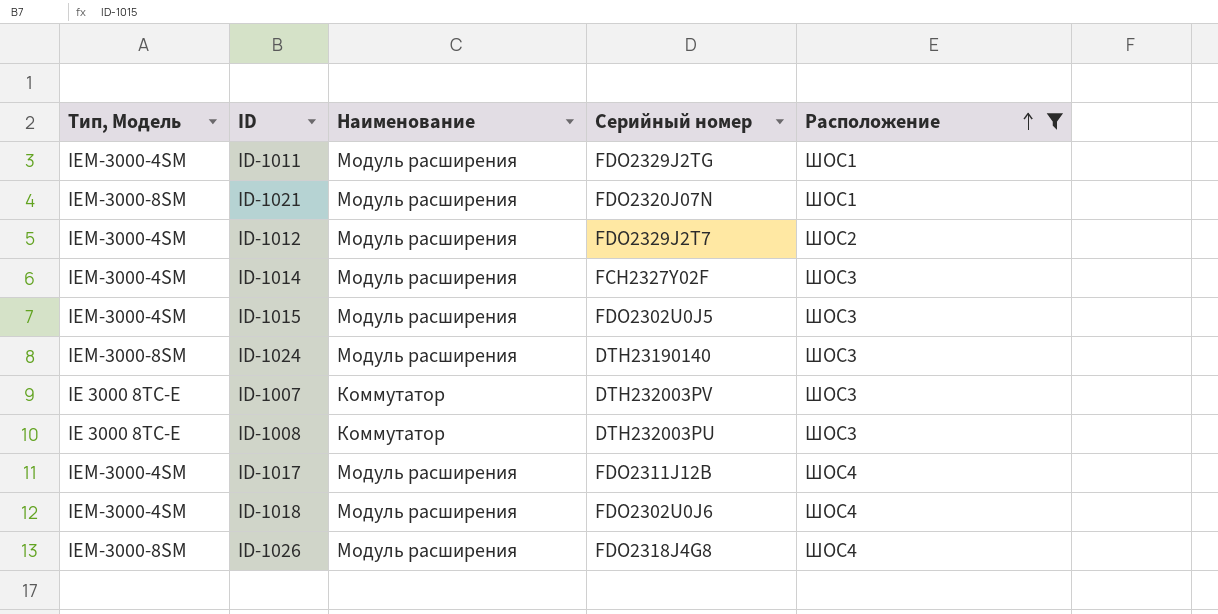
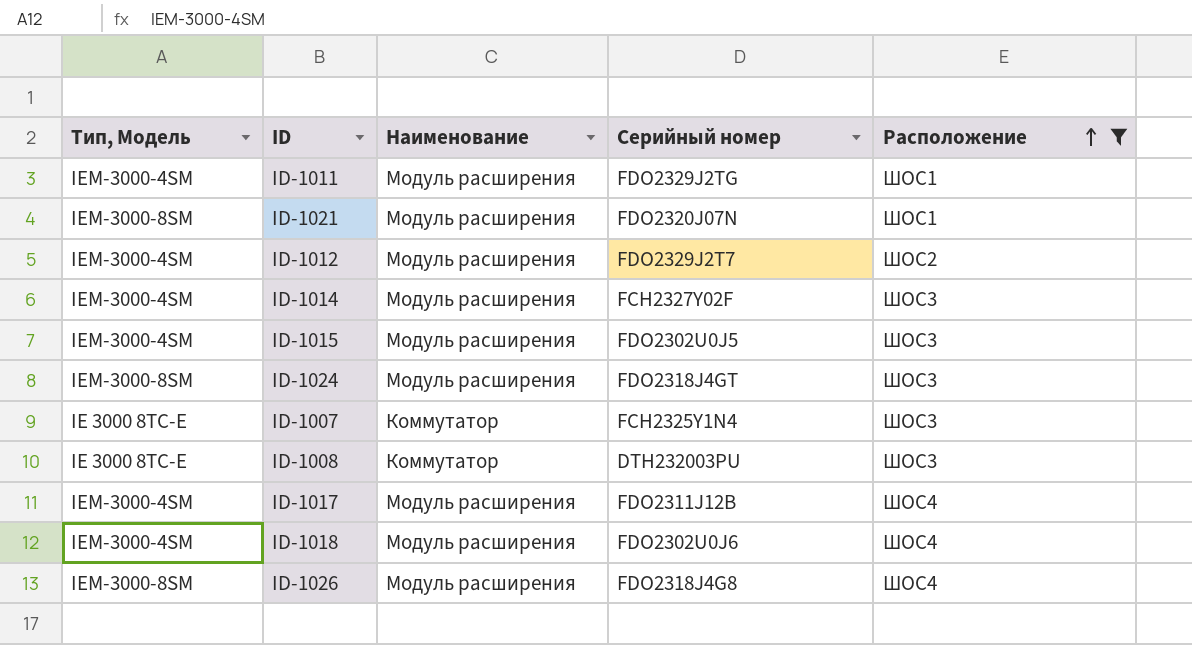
ID-1024 | Серийный номер: DTH23190140 -> FDO2318J4GT
ID-1007 | Серийный номер: DTH232003PV -> FCH2325Y1N4

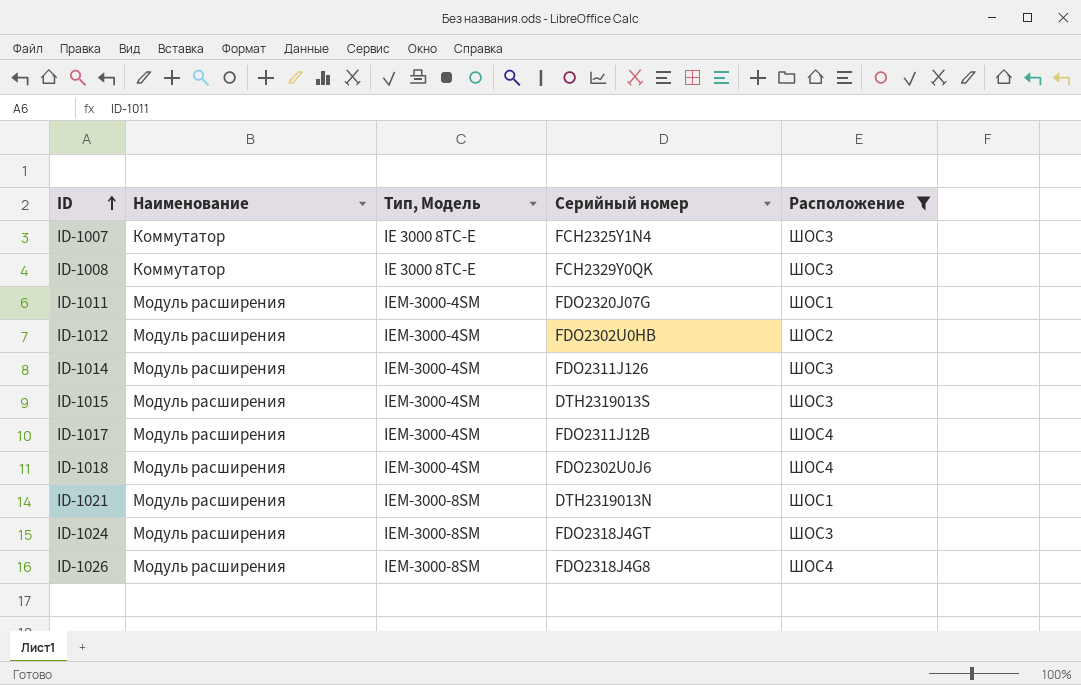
row order: Расположение ascending -> ID ascending
column Тип, Модель | position: 1 -> 3
ID-1008 | Серийный номер: DTH232003PU -> FCH2329Y0QK
ID-1011 | Серийный номер: FDO2329J2TG -> FDO2320J07G
ID-1012 | Серийный номер: FDO2329J2T7 -> FDO2302U0HB
ID-1014 | Серийный номер: FCH2327Y02F -> FDO2311J126
ID-1015 | Серийный номер: FDO2302U0J5 -> DTH2319013S
ID-1021 | Серийный номер: FDO2320J07N -> DTH2319013N

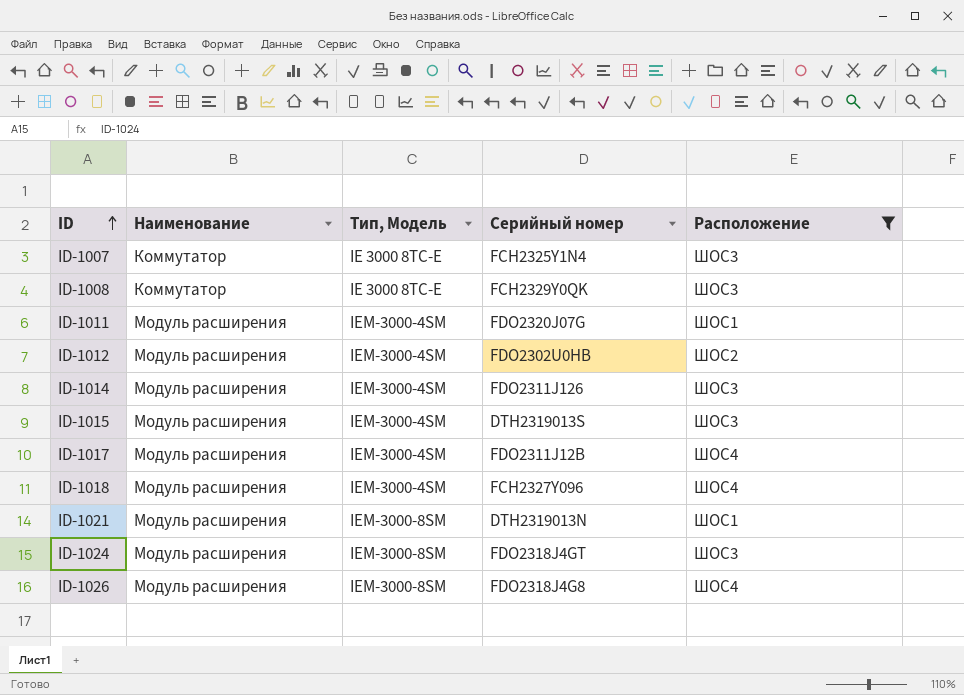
ID-1018 | Серийный номер: FDO2302U0J6 -> FCH2327Y096

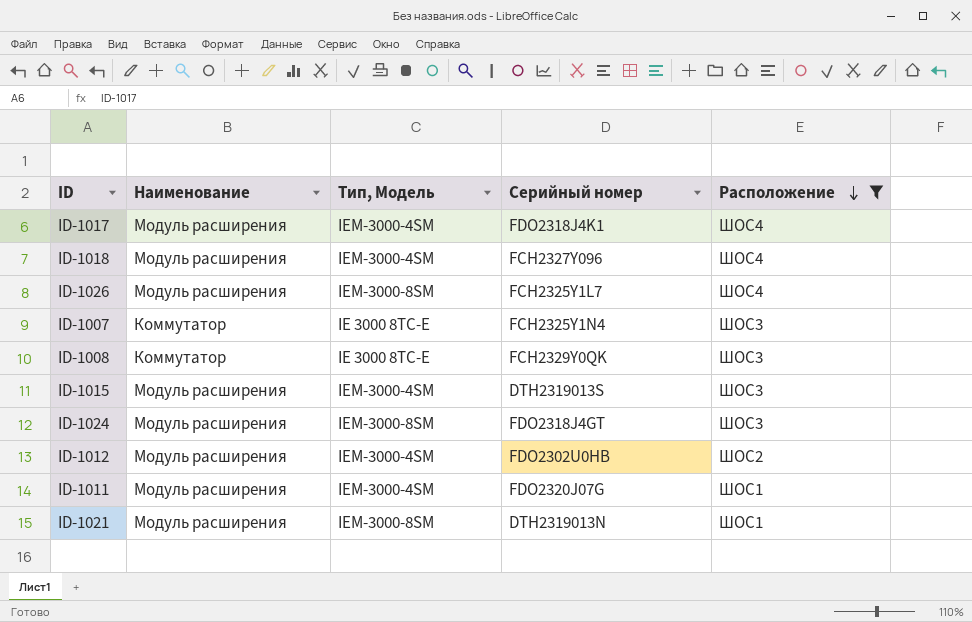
row order: ID ascending -> Расположение descending
row ID-1014: Модуль расширения | IEМ-3000-4SM | FDO2311J126 | ШОС3 -> none
ID-1017 | Серийный номер: FDO2311J12B -> FDO2318J4K1
ID-1026 | Серийный номер: FDO2318J4G8 -> FCH2325Y1L7

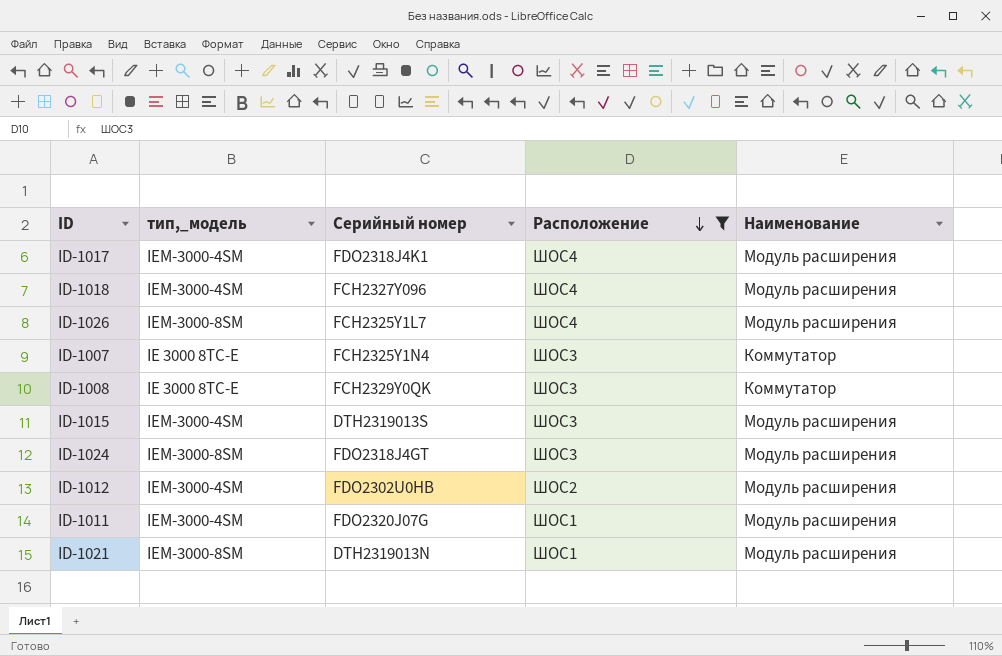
column name: Тип, Модель -> тип,_модель
column Наименование | position: 2 -> 5

